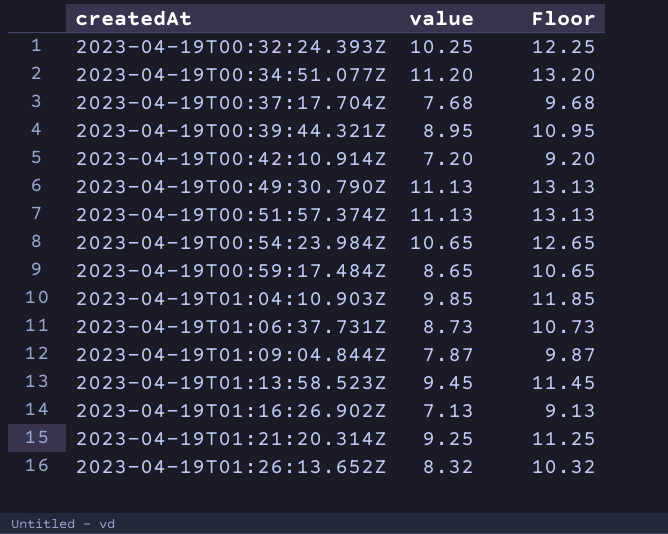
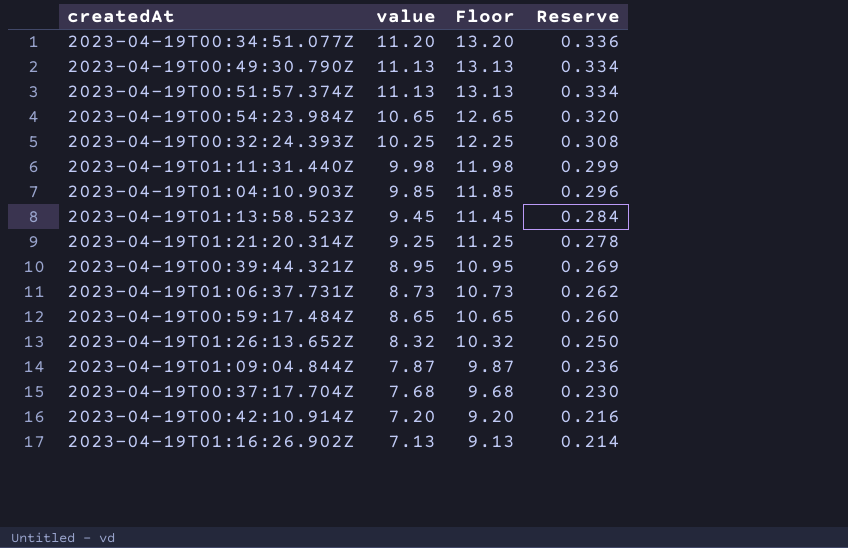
row order: createdAt ascending -> value descending
column Reserve | formula: none -> [value] * 0.03
row 2023-04-19T01:11:31.440Z: none -> 9.98 | 11.98 | 0.299

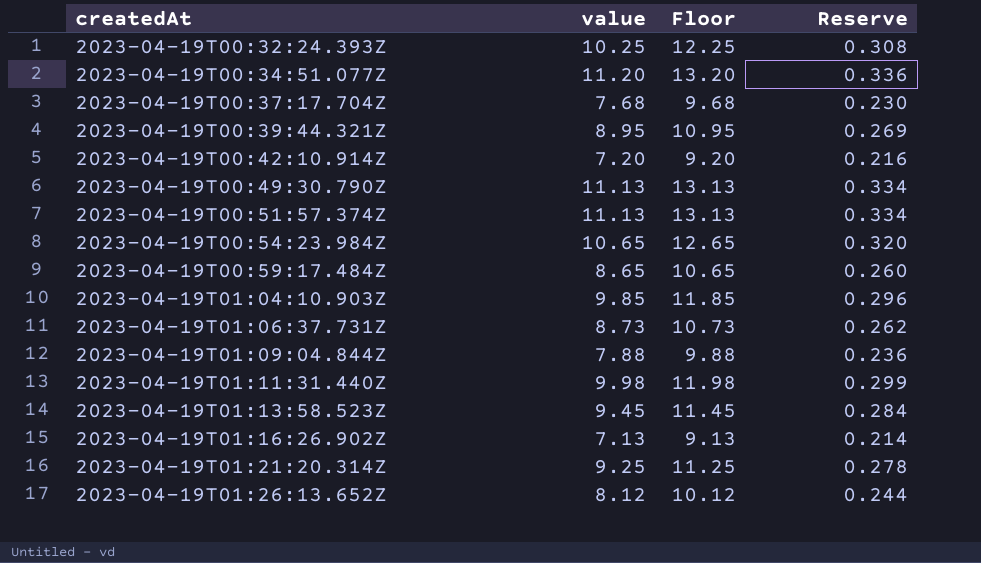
row order: value descending -> createdAt ascending
2023-04-19T01:09:04.844Z | value: 7.87 -> 7.88
2023-04-19T01:09:04.844Z | Floor: 9.87 -> 9.88
2023-04-19T01:26:13.652Z | value: 8.32 -> 8.12
2023-04-19T01:26:13.652Z | Floor: 10.32 -> 10.12
2023-04-19T01:26:13.652Z | Reserve: 0.250 -> 0.244

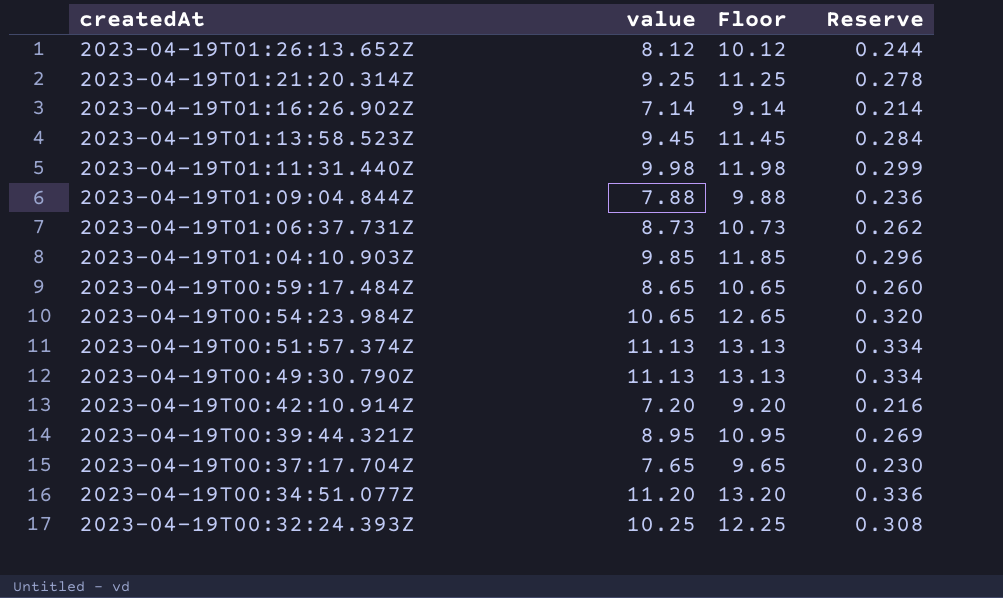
row order: createdAt ascending -> createdAt descending
2023-04-19T01:16:26.902Z | value: 7.13 -> 7.14
2023-04-19T01:16:26.902Z | Floor: 9.13 -> 9.14
2023-04-19T00:37:17.704Z | value: 7.68 -> 7.65
2023-04-19T00:37:17.704Z | Floor: 9.68 -> 9.65

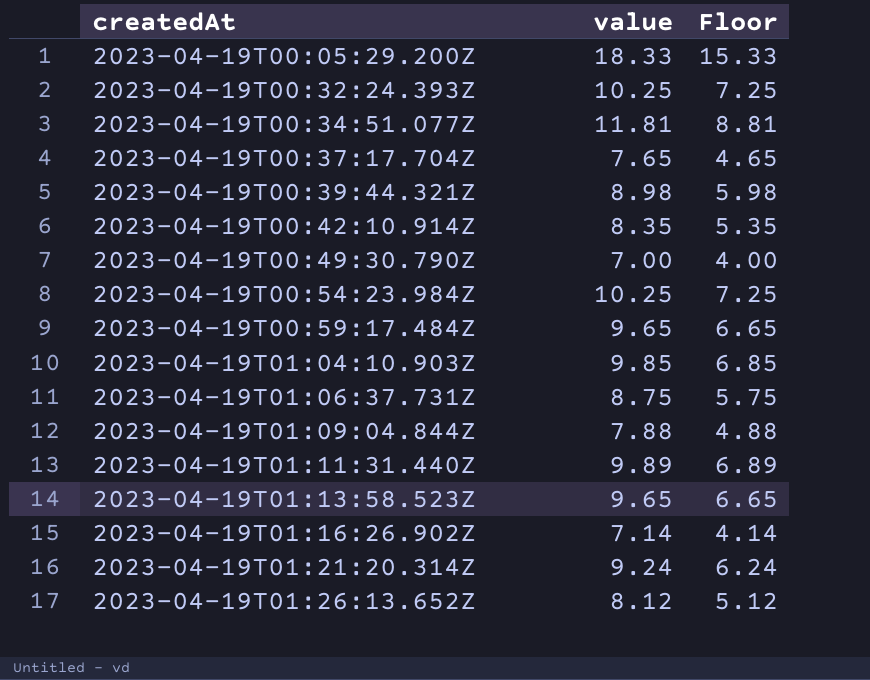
row order: createdAt descending -> createdAt ascending
column Reserve | formula: [value] * 0.03 -> none
column Floor | formula: [value] + 2 -> [value] - 3
row 2023-04-19T00:51:57.374Z: 11.13 | 13.13 | 0.334 -> none
row 2023-04-19T00:05:29.200Z: none -> 18.33 | 15.33
2023-04-19T00:34:51.077Z | value: 11.20 -> 11.81
2023-04-19T00:39:44.321Z | value: 8.95 -> 8.98
2023-04-19T00:42:10.914Z | value: 7.20 -> 8.35
2023-04-19T00:49:30.790Z | value: 11.13 -> 7.00
2023-04-19T00:54:23.984Z | value: 10.65 -> 10.25
2023-04-19T00:59:17.484Z | value: 8.65 -> 9.65
2023-04-19T01:06:37.731Z | value: 8.73 -> 8.75
2023-04-19T01:11:31.440Z | value: 9.98 -> 9.89
2023-04-19T01:13:58.523Z | value: 9.45 -> 9.65
2023-04-19T01:21:20.314Z | value: 9.25 -> 9.24

